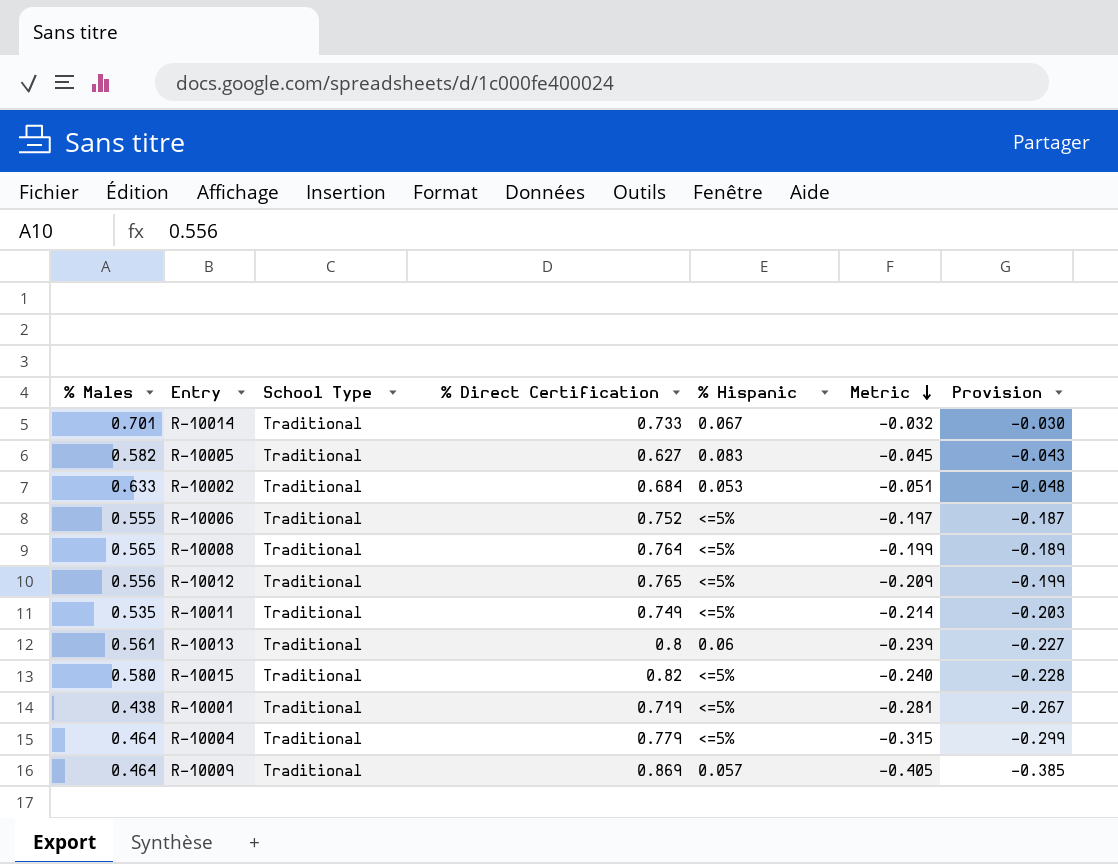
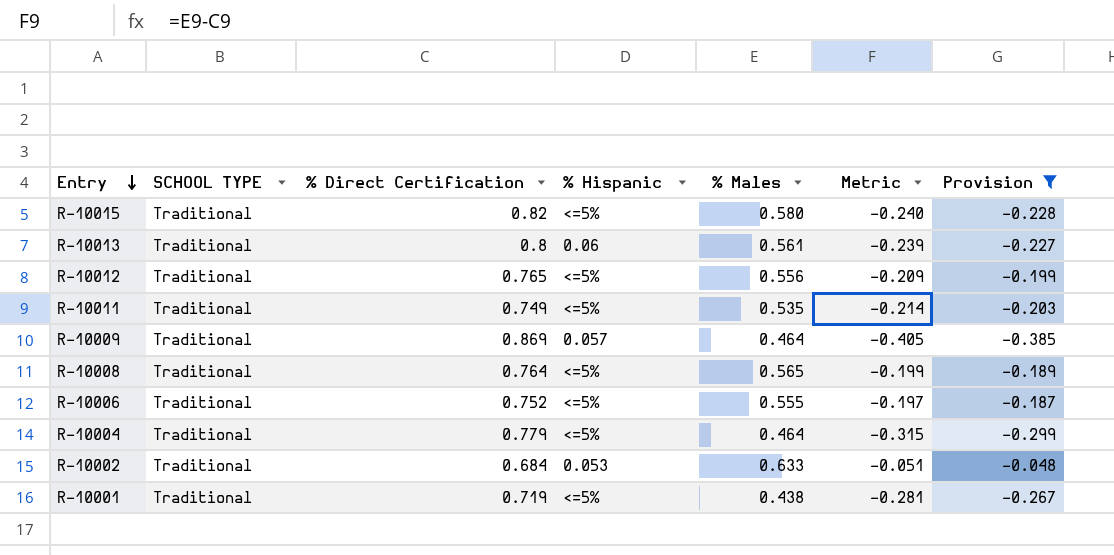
filter: none -> Provision <= -0.048
row order: Metric descending -> Entry descending
column name: School Type -> SCHOOL TYPE
column % Males | position: 1 -> 5

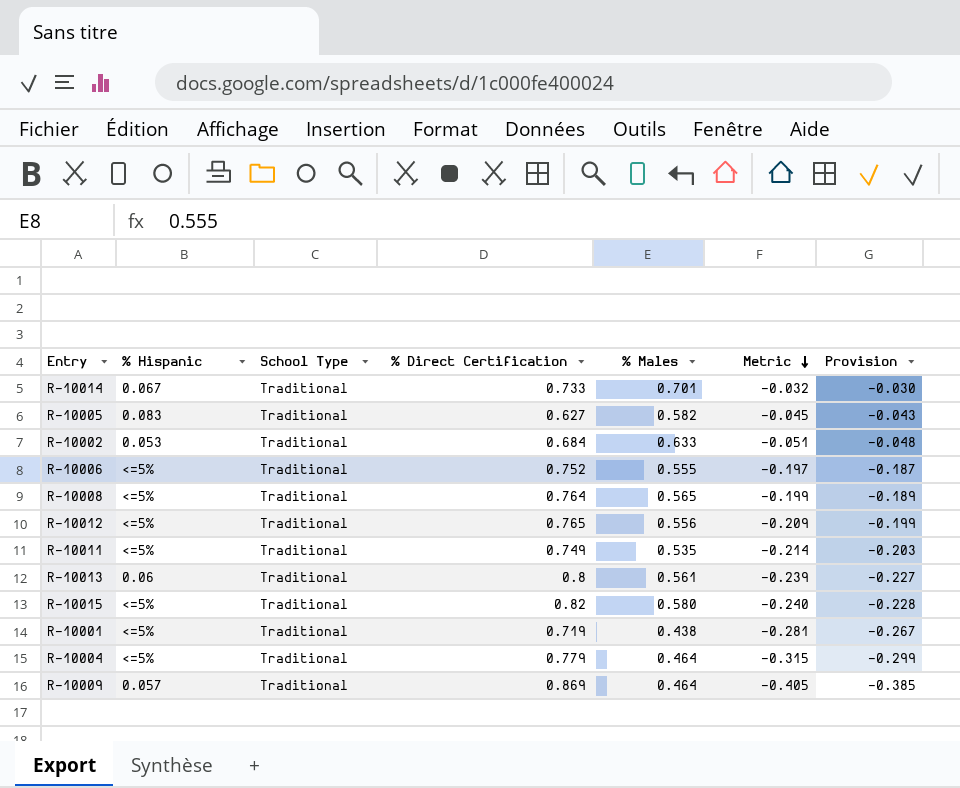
filter: Provision <= -0.048 -> none
row order: Entry descending -> Metric descending
column % Hispanic | position: 4 -> 2
column name: SCHOOL TYPE -> School Type

